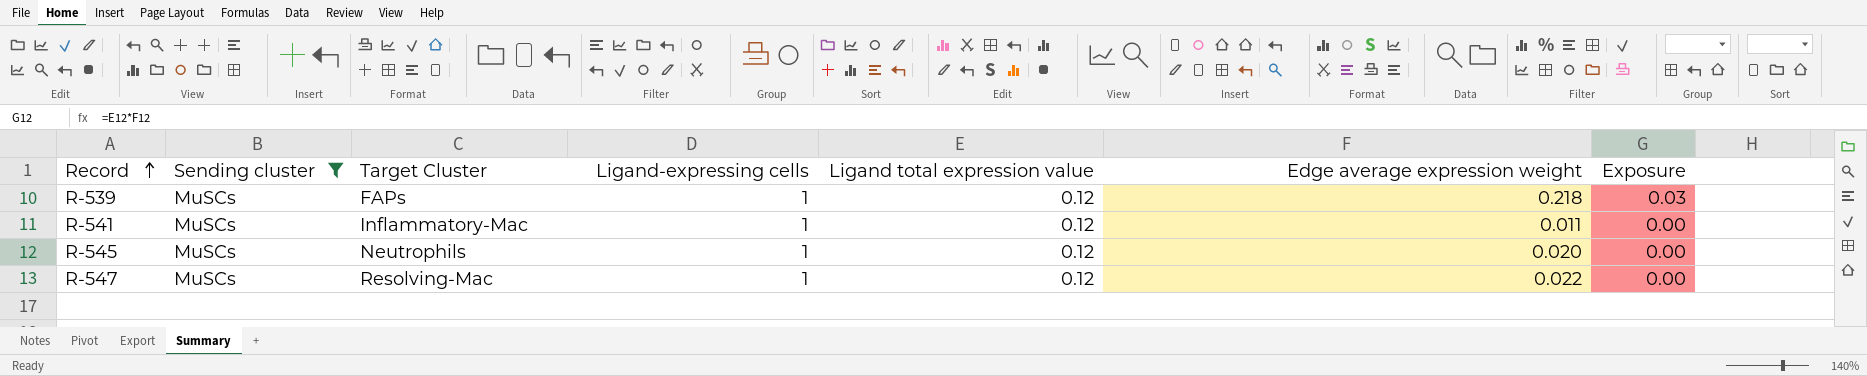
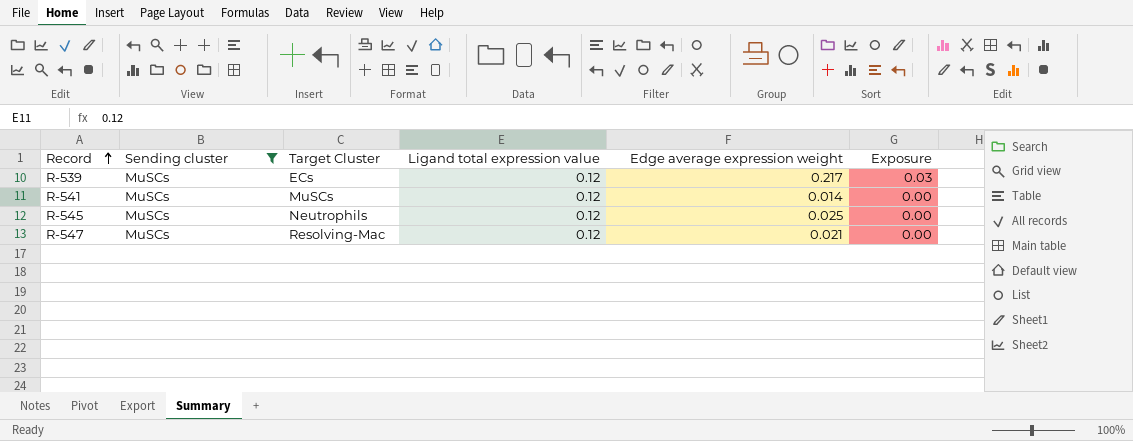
column Ligand-expressing cells | position: 4 -> none
R-539 | Target Cluster: FAPs -> ECs
R-539 | Edge average expression weight: 0.218 -> 0.217
R-541 | Target Cluster: Inflammatory-Mac -> MuSCs
R-541 | Edge average expression weight: 0.011 -> 0.014
R-545 | Edge average expression weight: 0.020 -> 0.025
R-547 | Edge average expression weight: 0.022 -> 0.021

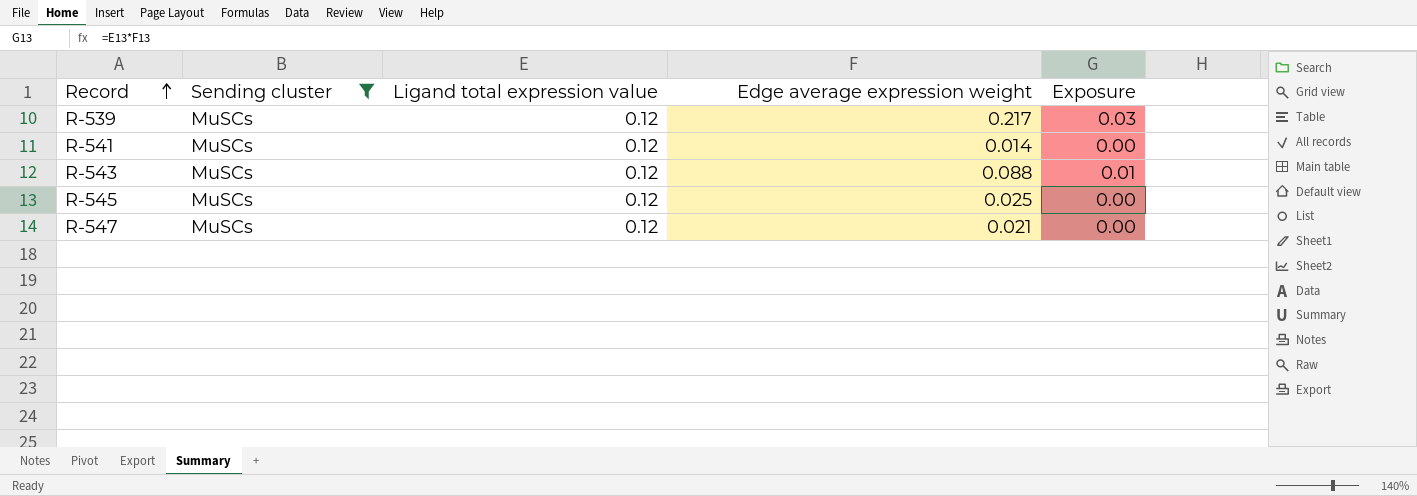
column Target Cluster | position: 3 -> none
row R-543: none -> MuSCs | 0.12 | 0.088 | 0.01

